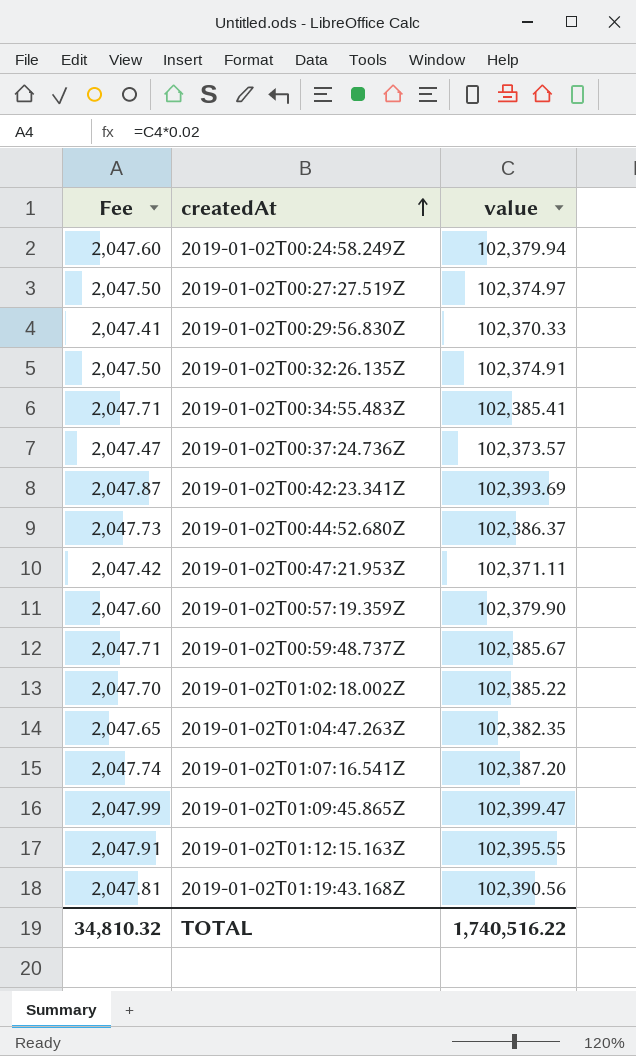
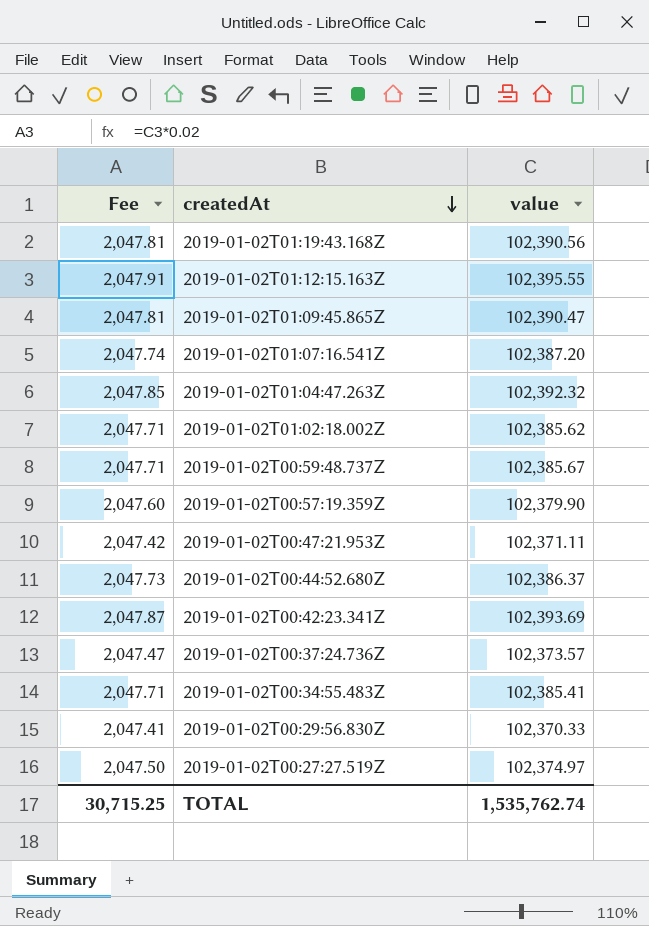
row order: createdAt ascending -> createdAt descending
row 2019-01-02T00:24:58.249Z: 2,047.60 | 102,379.94 -> none
row 2019-01-02T00:32:26.135Z: 2,047.50 | 102,374.91 -> none
2019-01-02T01:09:45.865Z | Fee: 2,047.99 -> 2,047.81
2019-01-02T01:09:45.865Z | value: 102,399.47 -> 102,390.47
2019-01-02T01:04:47.263Z | Fee: 2,047.65 -> 2,047.85
2019-01-02T01:04:47.263Z | value: 102,382.35 -> 102,392.32
2019-01-02T01:02:18.002Z | Fee: 2,047.70 -> 2,047.71
2019-01-02T01:02:18.002Z | value: 102,385.22 -> 102,385.62
TOTAL | Fee: 34,810.32 -> 30,715.25
TOTAL | value: 1,740,516.22 -> 1,535,762.74

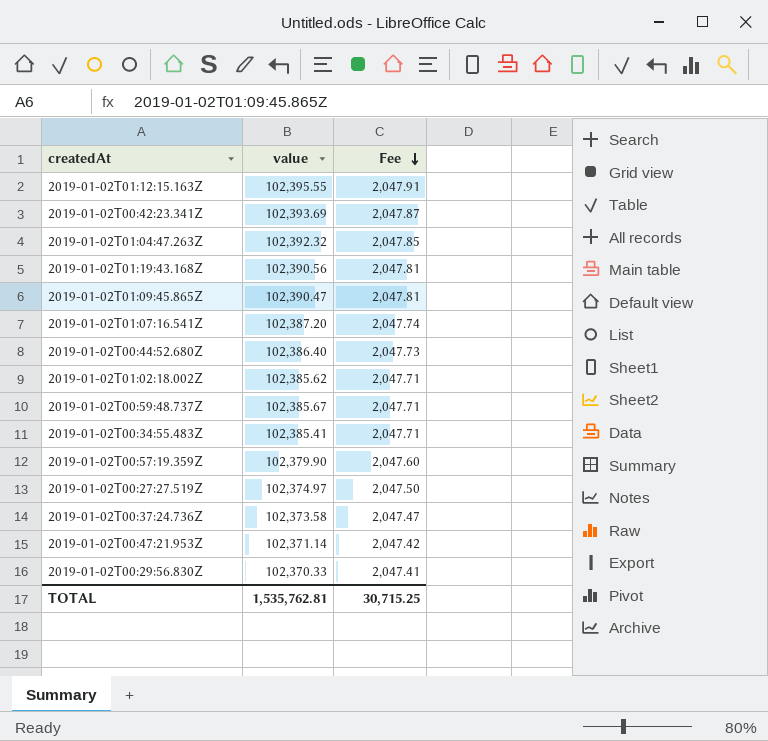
row order: createdAt descending -> Fee descending
column Fee | position: 1 -> 3
2019-01-02T00:44:52.680Z | value: 102,386.37 -> 102,386.40
2019-01-02T00:37:24.736Z | value: 102,373.57 -> 102,373.58
2019-01-02T00:47:21.953Z | value: 102,371.11 -> 102,371.14
TOTAL | value: 1,535,762.74 -> 1,535,762.81

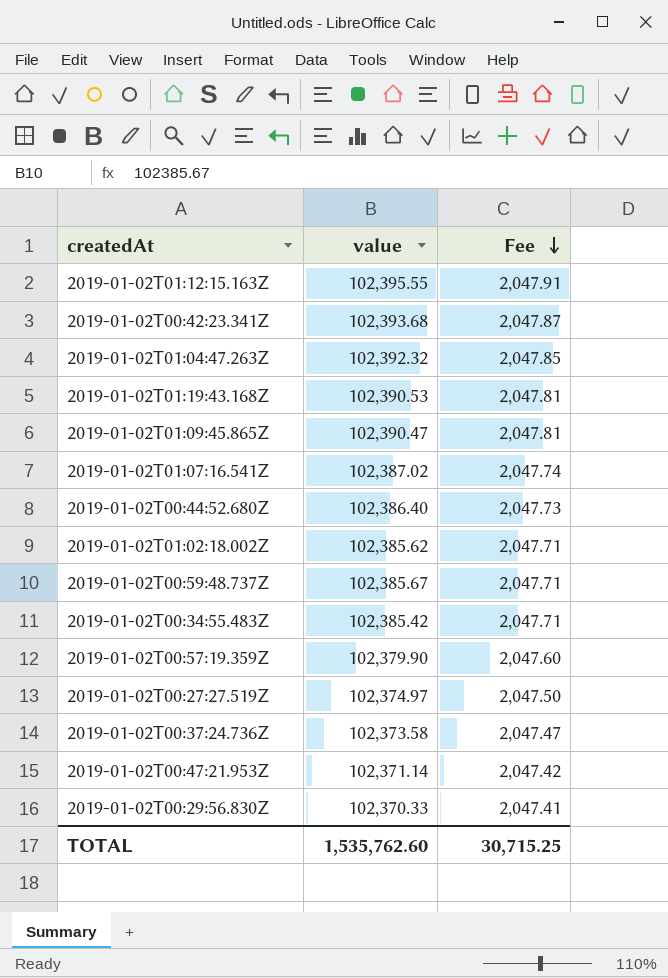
2019-01-02T00:42:23.341Z | value: 102,393.69 -> 102,393.68
2019-01-02T01:19:43.168Z | value: 102,390.56 -> 102,390.53
2019-01-02T01:07:16.541Z | value: 102,387.20 -> 102,387.02
2019-01-02T00:34:55.483Z | value: 102,385.41 -> 102,385.42
TOTAL | value: 1,535,762.81 -> 1,535,762.60

